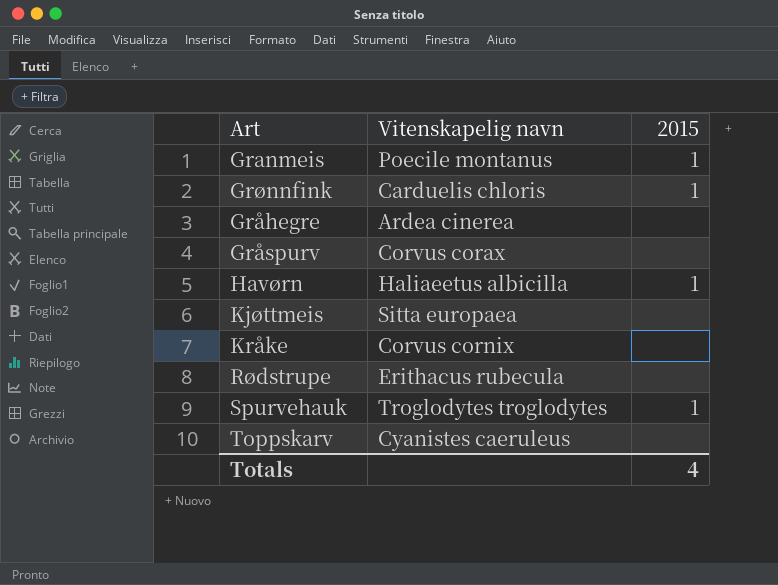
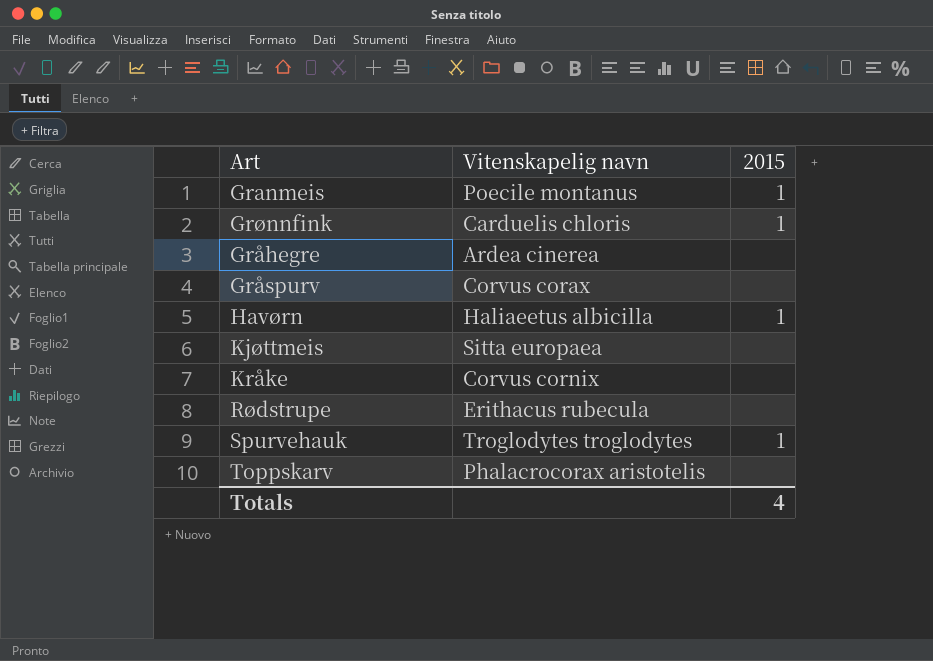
Toppskarv | Vitenskapelig navn: Cyanistes caeruleus -> Phalacrocorax aristotelis

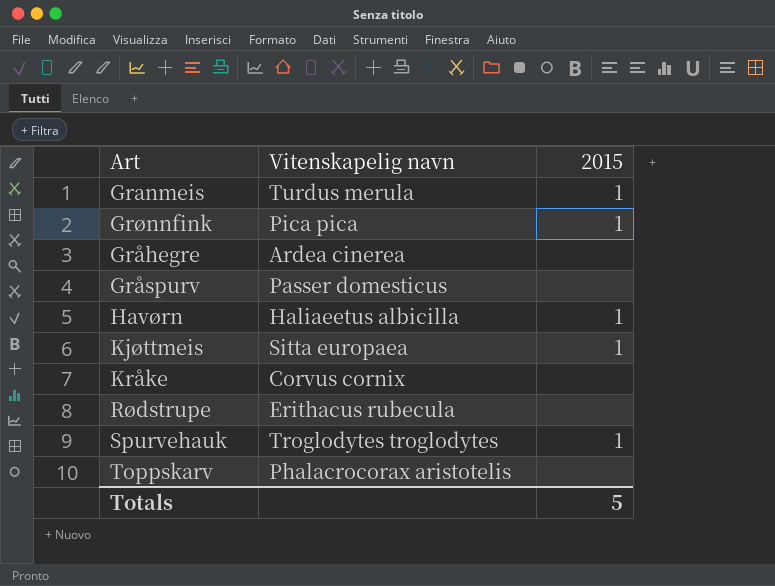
Granmeis | Vitenskapelig navn: Poecile montanus -> Turdus merula
Grønnfink | Vitenskapelig navn: Carduelis chloris -> Pica pica
Gråspurv | Vitenskapelig navn: Corvus corax -> Passer domesticus
Kjøttmeis | 2015: none -> 1
Totals | 2015: 4 -> 5

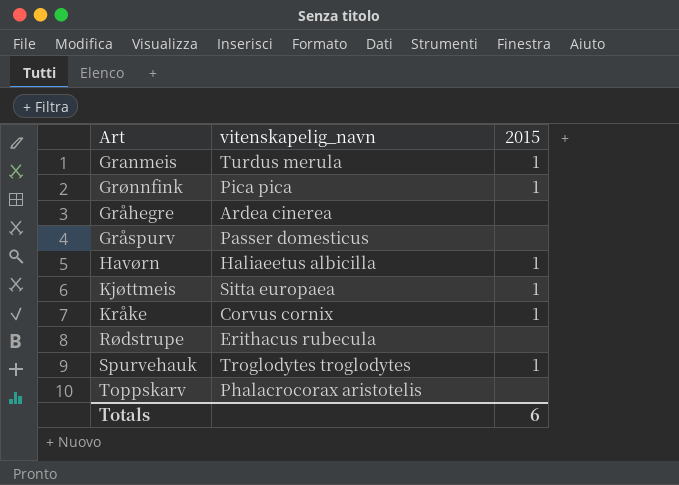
column name: Vitenskapelig navn -> vitenskapelig_navn
Kråke | 2015: none -> 1
Totals | 2015: 5 -> 6

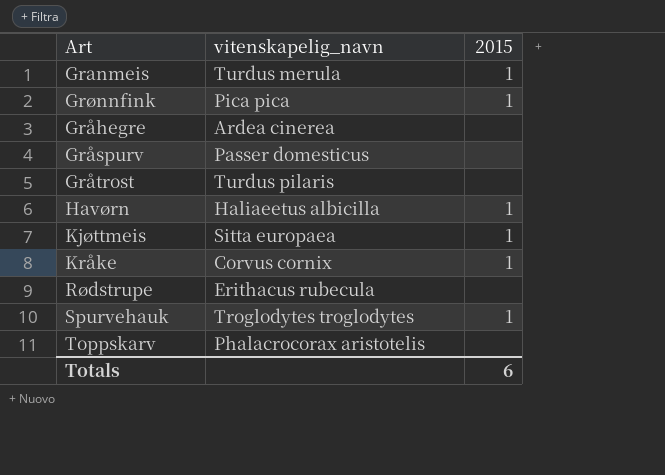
row Gråtrost: none -> Turdus pilaris | none

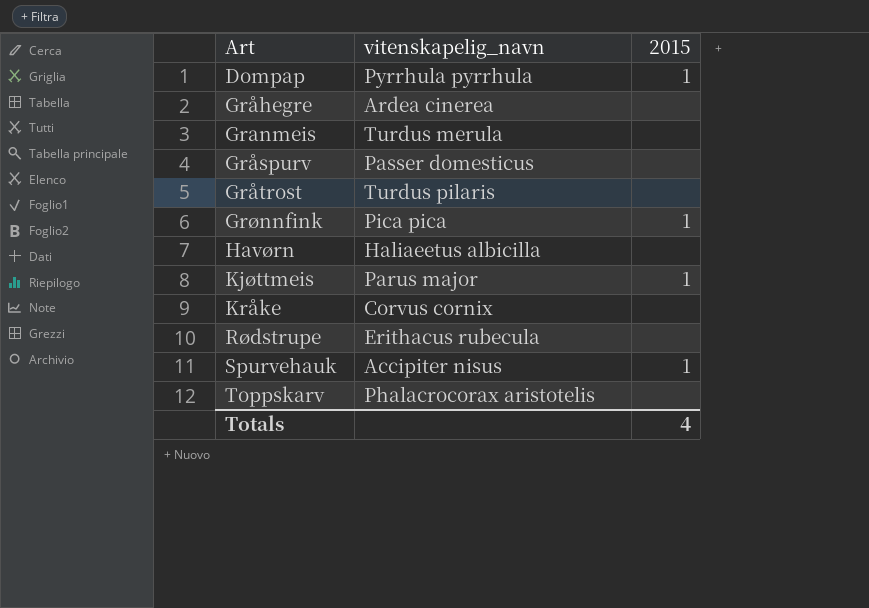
row order: none -> Art ascending
row Dompap: none -> Pyrrhula pyrrhula | 1
Granmeis | 2015: 1 -> none
Havørn | 2015: 1 -> none
Kjøttmeis | vitenskapelig_navn: Sitta europaea -> Parus major
Kråke | 2015: 1 -> none
Spurvehauk | vitenskapelig_navn: Troglodytes troglodytes -> Accipiter nisus
Totals | 2015: 6 -> 4

